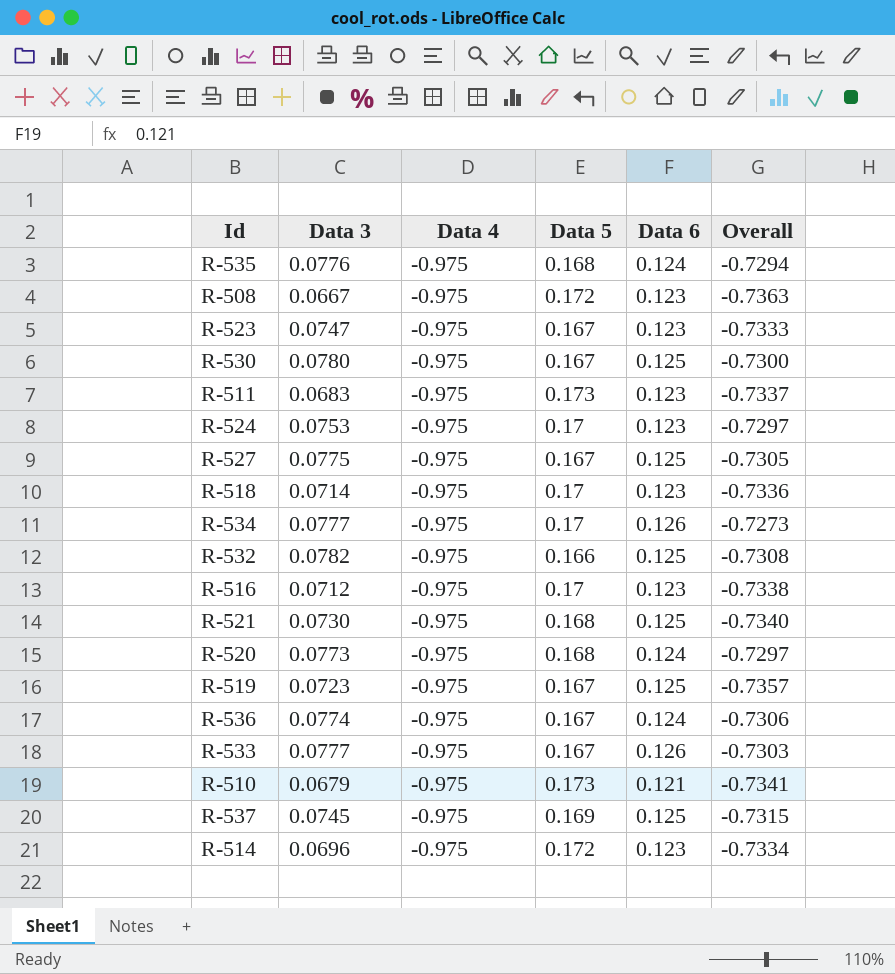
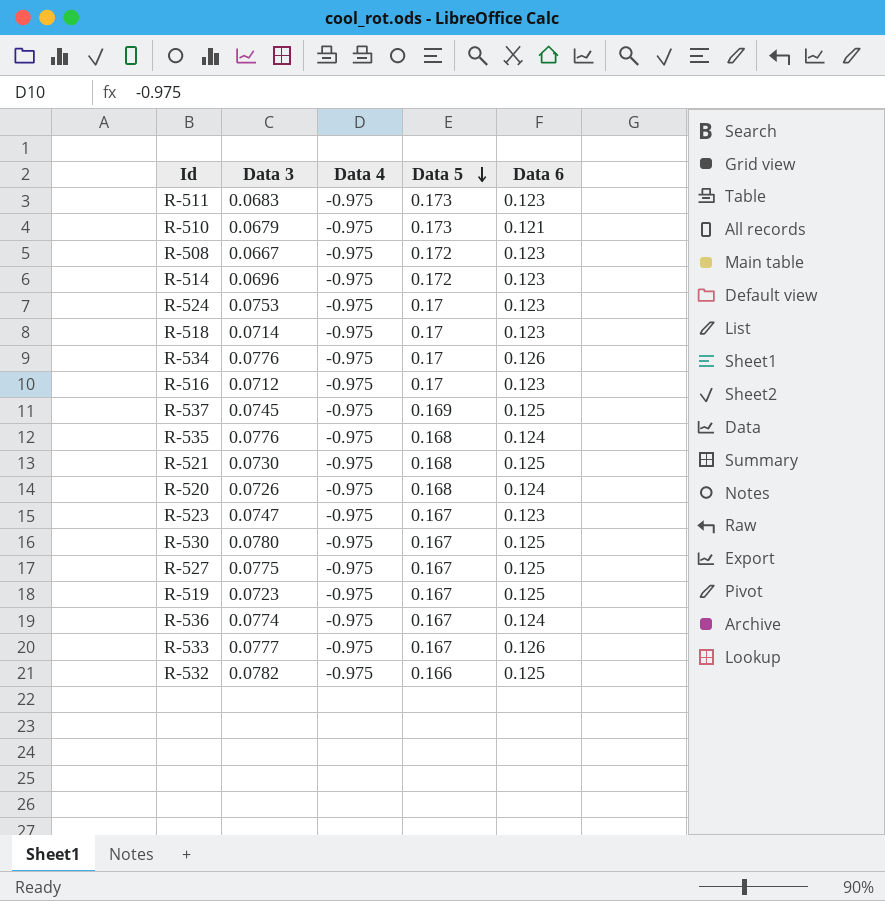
row order: none -> Data 5 descending
column Overall | formula: [Data 3] + [Data 4] + [Data 5] -> none
R-534 | Data 3: 0.0777 -> 0.0776
R-520 | Data 3: 0.0773 -> 0.0726

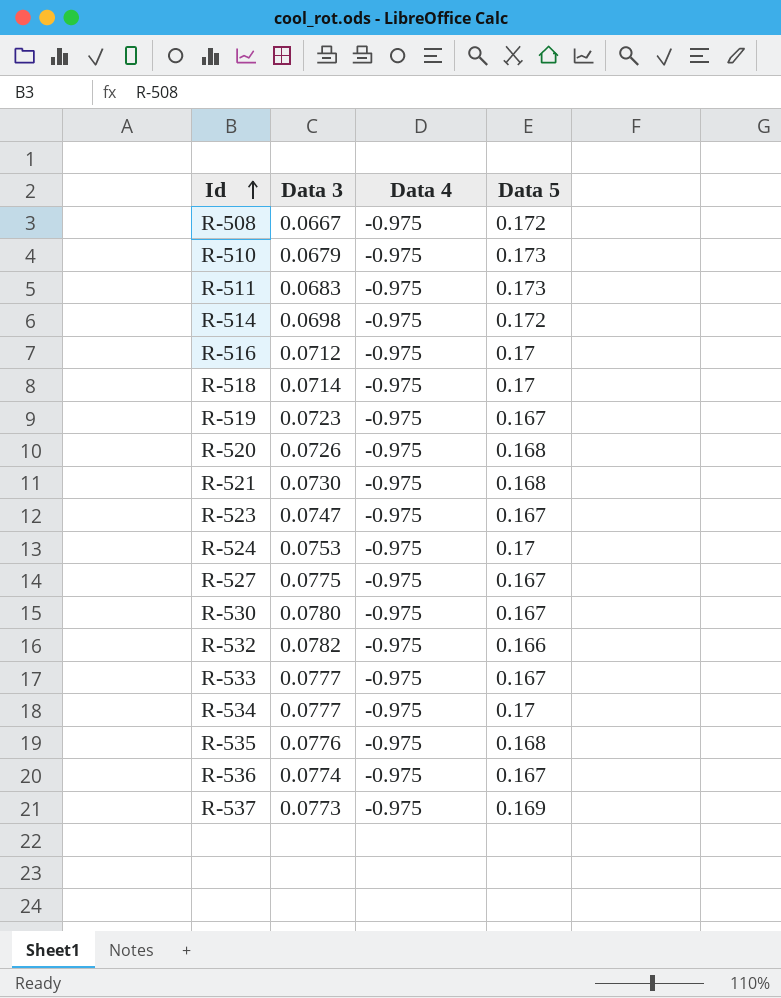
row order: Data 5 descending -> Id ascending
column Data 6 | position: 5 -> none
R-514 | Data 3: 0.0696 -> 0.0698
R-534 | Data 3: 0.0776 -> 0.0777
R-537 | Data 3: 0.0745 -> 0.0773

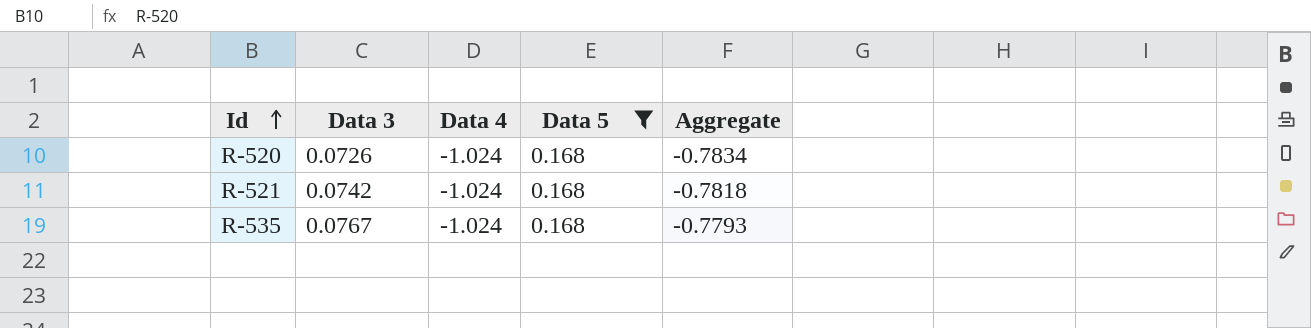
filter: none -> Data 5 = 0.168
column Aggregate | formula: none -> [Data 3] + [Data 4] + [Data 5]
R-520 | Data 4: -0.975 -> -1.024
R-521 | Data 3: 0.0730 -> 0.0742
R-521 | Data 4: -0.975 -> -1.024
R-535 | Data 3: 0.0776 -> 0.0767
R-535 | Data 4: -0.975 -> -1.024

